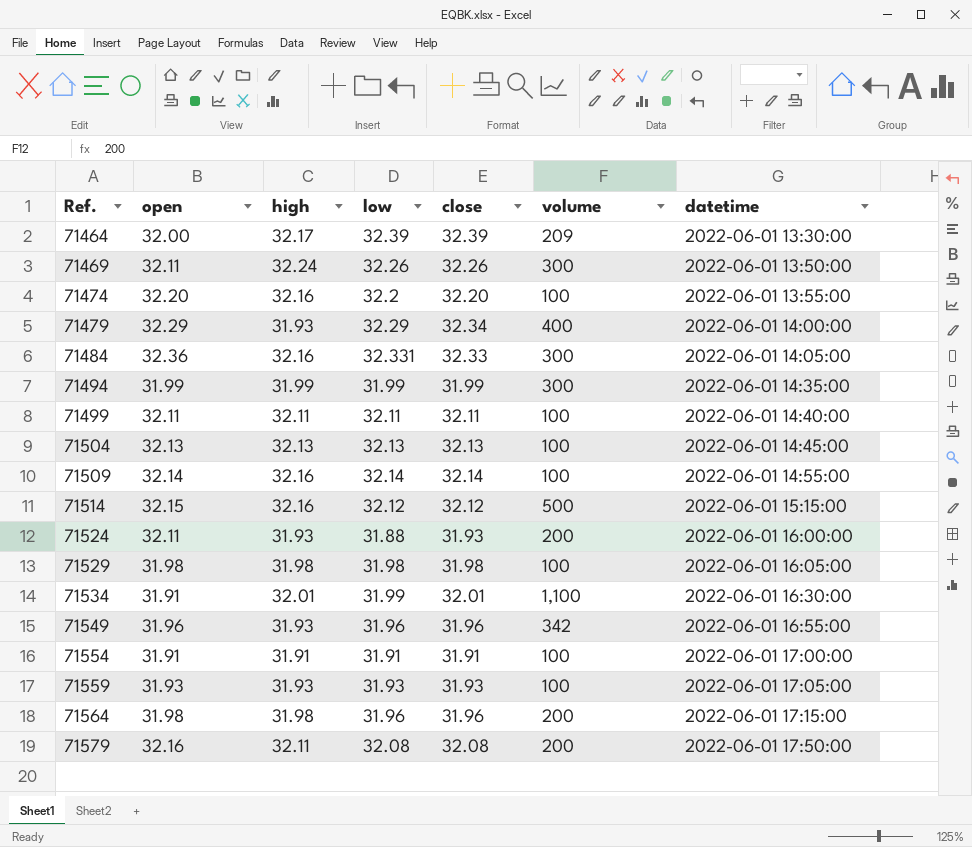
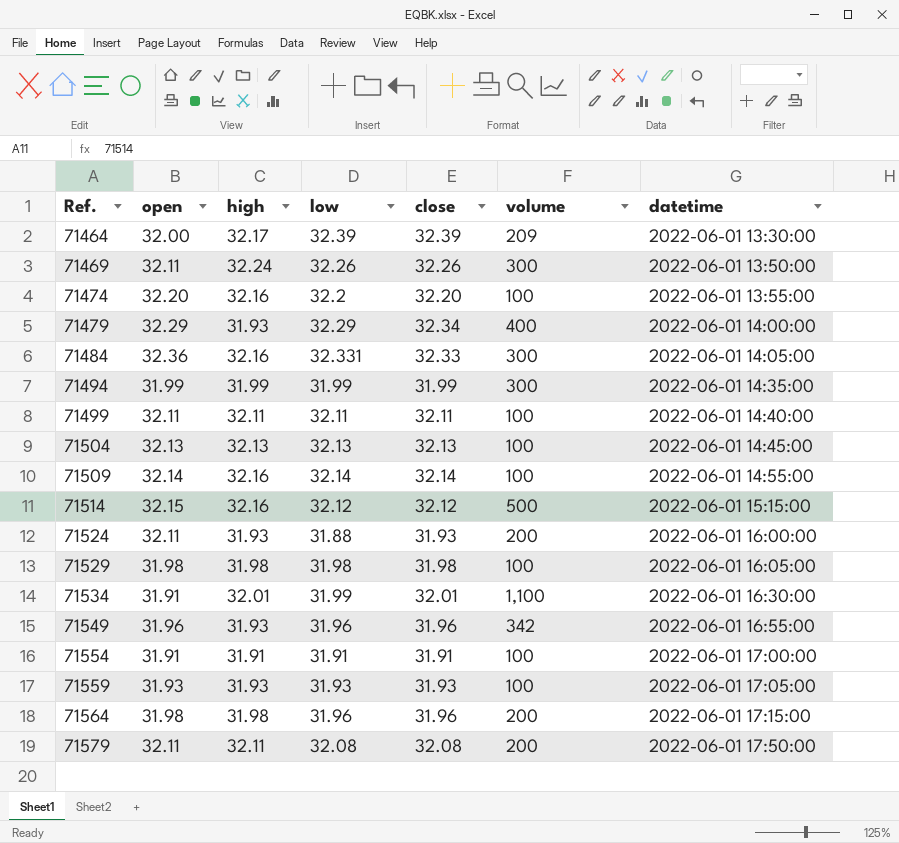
71579 | open: 32.16 -> 32.11

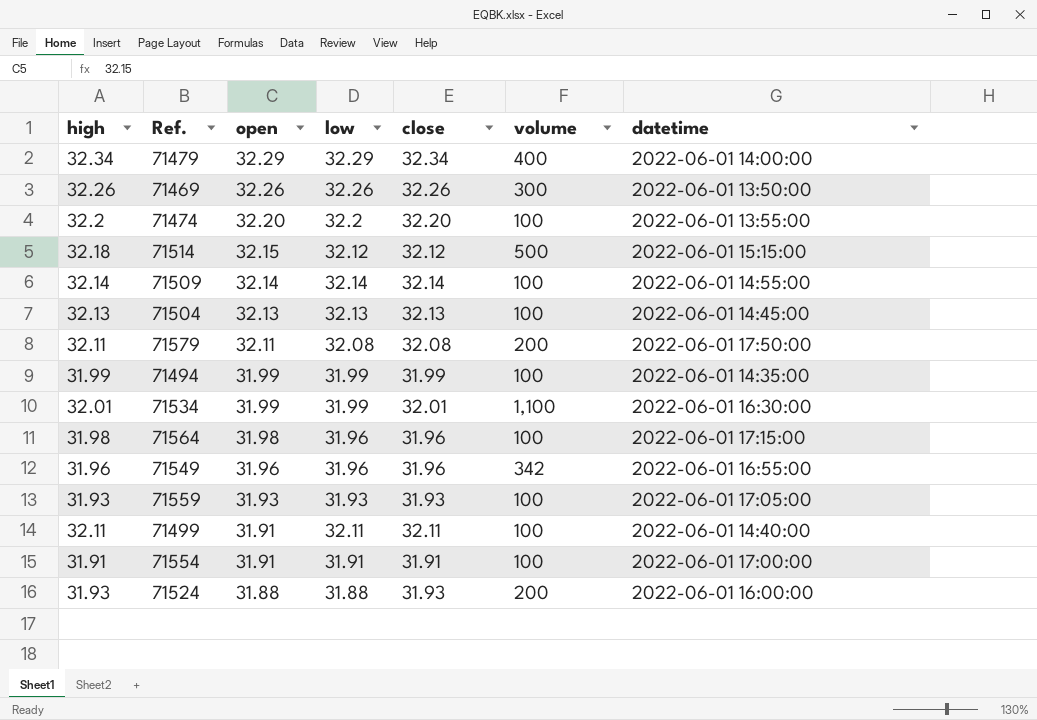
row order: Ref. ascending -> open descending
column high | position: 3 -> 1
row 71464: 32.00 | 32.17 | 32.39 | 32.39 | 209 | 2022-06-01 13:30:00 -> none
row 71484: 32.36 | 32.16 | 32.331 | 32.33 | 300 | 2022-06-01 14:05:00 -> none
row 71529: 31.98 | 31.98 | 31.98 | 31.98 | 100 | 2022-06-01 16:05:00 -> none
71479 | high: 31.93 -> 32.34
71469 | high: 32.24 -> 32.26
71469 | open: 32.11 -> 32.26
71474 | high: 32.16 -> 32.2
71514 | high: 32.16 -> 32.18
71509 | high: 32.16 -> 32.14
71494 | volume: 300 -> 100
71534 | open: 31.91 -> 31.99
71564 | volume: 200 -> 100
71549 | high: 31.93 -> 31.96
71499 | open: 32.11 -> 31.91
71524 | open: 32.11 -> 31.88

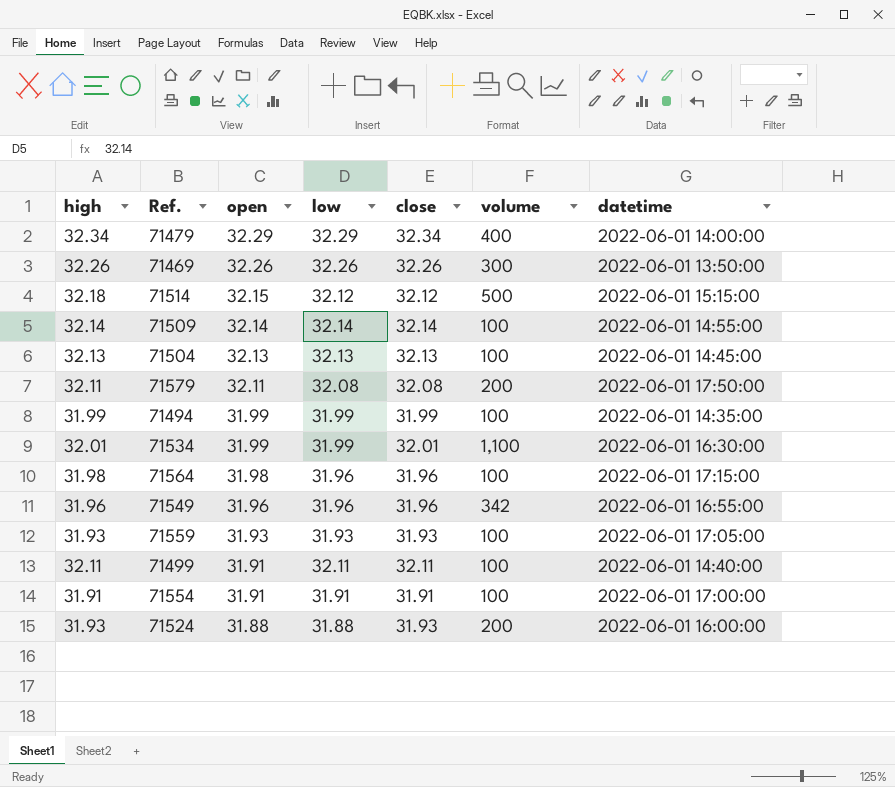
row 71474: 32.2 | 32.20 | 32.2 | 32.20 | 100 | 2022-06-01 13:55:00 -> none

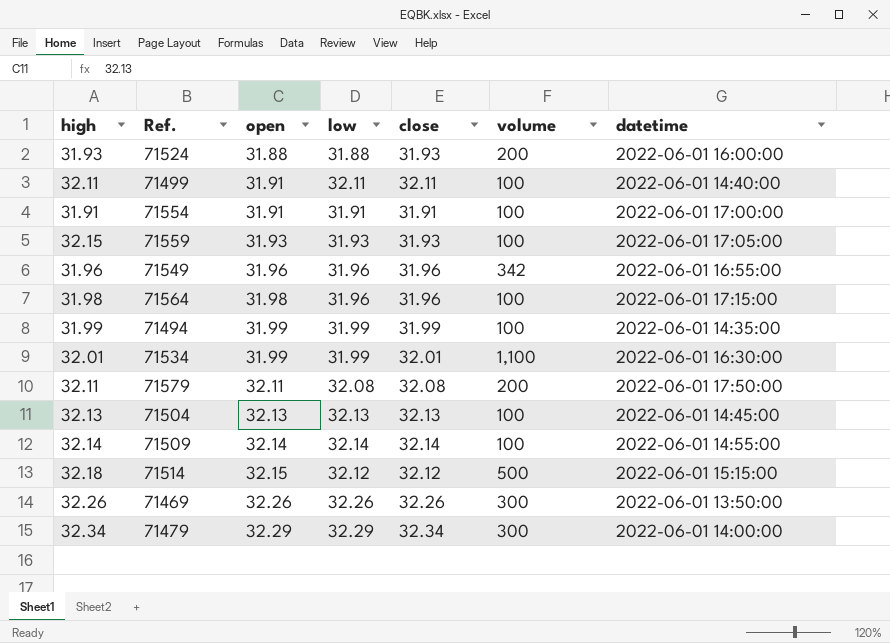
row order: open descending -> open ascending
71559 | high: 31.93 -> 32.15
71479 | volume: 400 -> 300

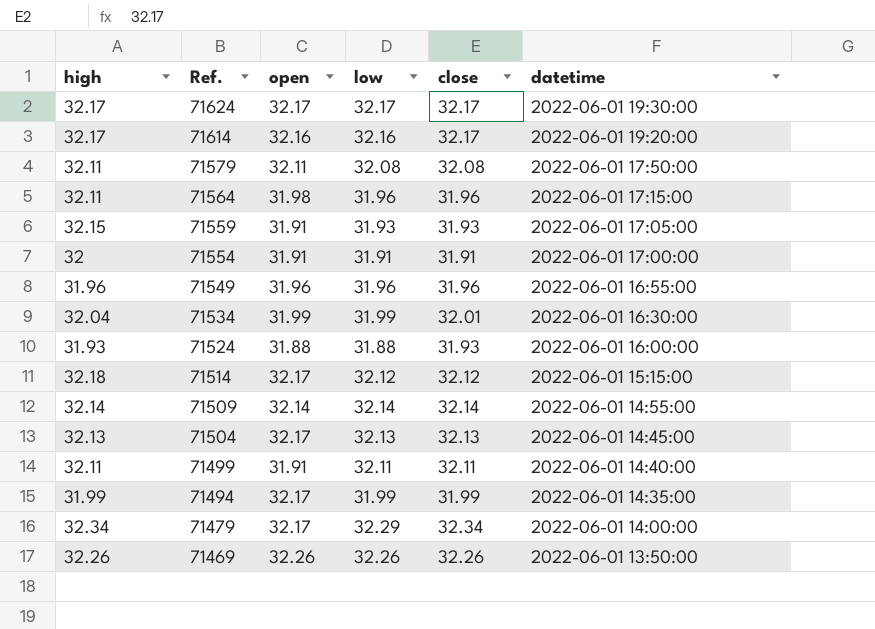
row order: open ascending -> Ref. descending
column volume | position: 6 -> none
row 71624: none -> 32.17 | 32.17 | 32.17 | 32.17 | 2022-06-01 19:30:00
row 71614: none -> 32.17 | 32.16 | 32.16 | 32.17 | 2022-06-01 19:20:00
71564 | high: 31.98 -> 32.11
71559 | open: 31.93 -> 31.91
71554 | high: 31.91 -> 32
71534 | high: 32.01 -> 32.04
71514 | open: 32.15 -> 32.17
71504 | open: 32.13 -> 32.17
71494 | open: 31.99 -> 32.17
71479 | open: 32.29 -> 32.17

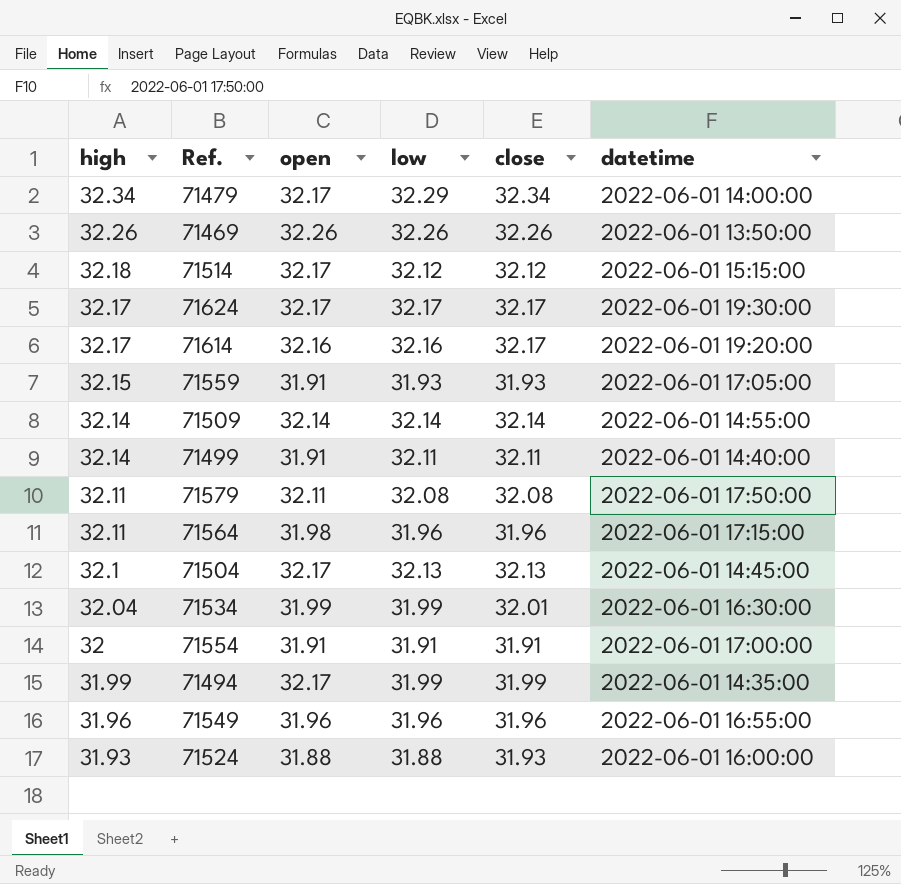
row order: Ref. descending -> high descending
71499 | high: 32.11 -> 32.14
71504 | high: 32.13 -> 32.1

